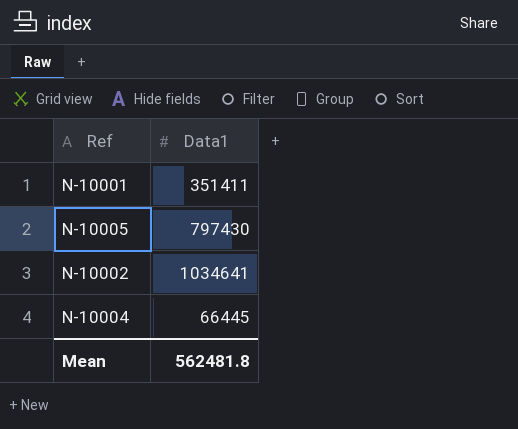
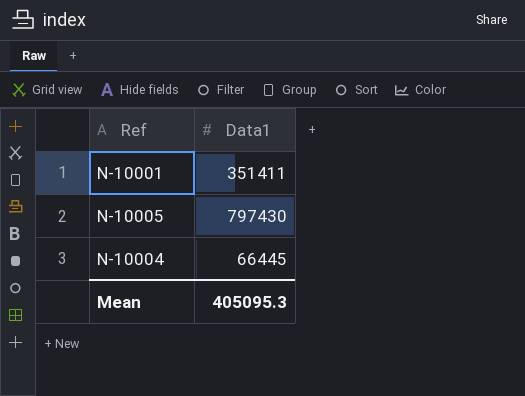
row N-10002: 1034641 -> none
Mean | Data1: 562481.8 -> 405095.3

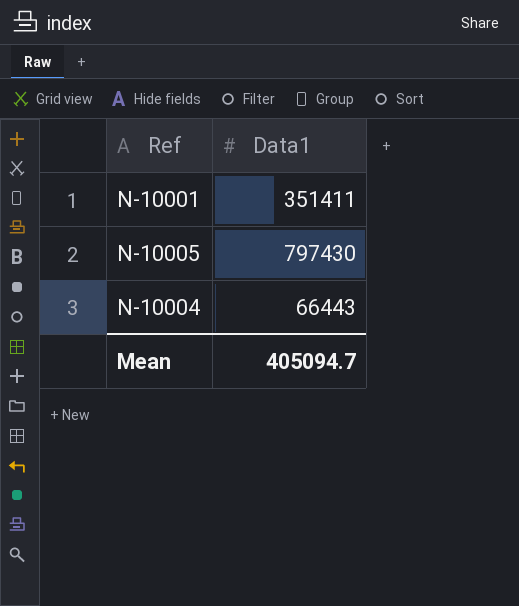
N-10004 | Data1: 66445 -> 66443
Mean | Data1: 405095.3 -> 405094.7

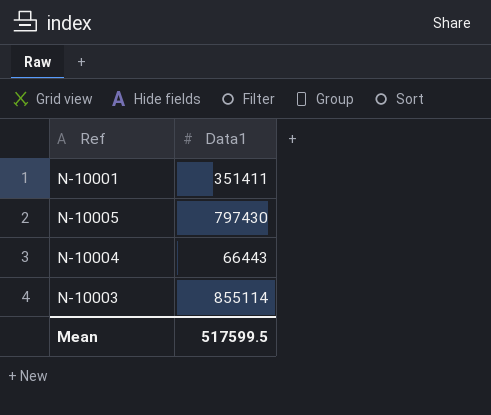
row N-10003: none -> 855114
Mean | Data1: 405094.7 -> 517599.5

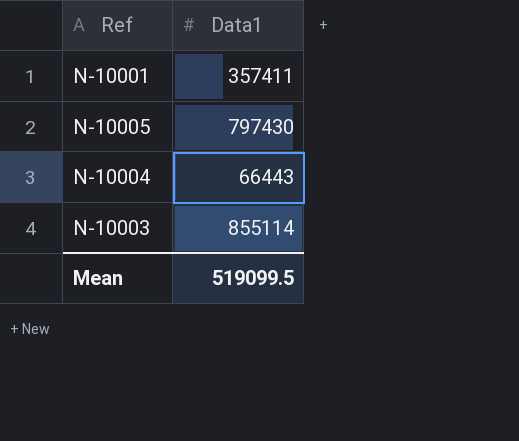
N-10001 | Data1: 351411 -> 357411
Mean | Data1: 517599.5 -> 519099.5

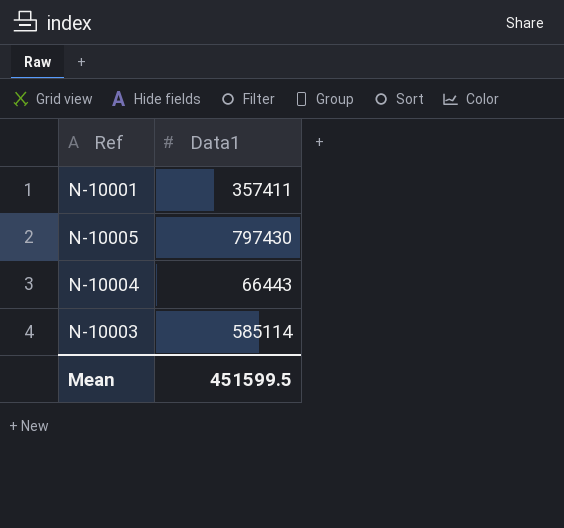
N-10003 | Data1: 855114 -> 585114
Mean | Data1: 519099.5 -> 451599.5

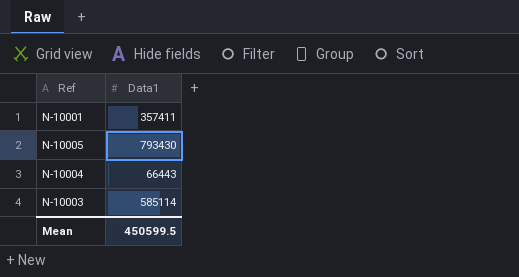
N-10005 | Data1: 797430 -> 793430
Mean | Data1: 451599.5 -> 450599.5

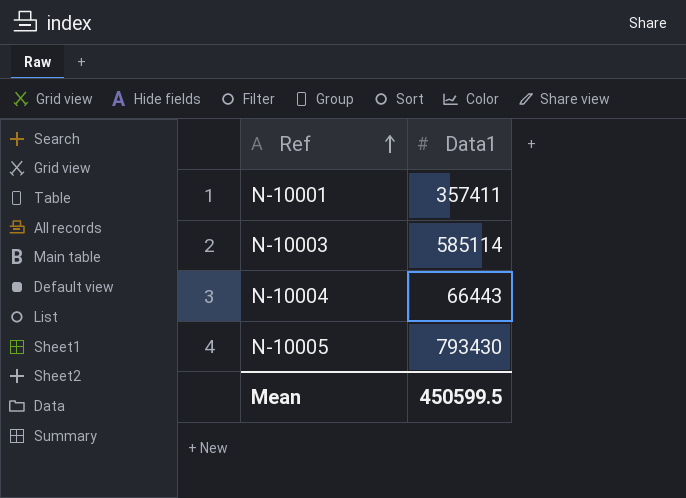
row order: none -> Ref ascending

